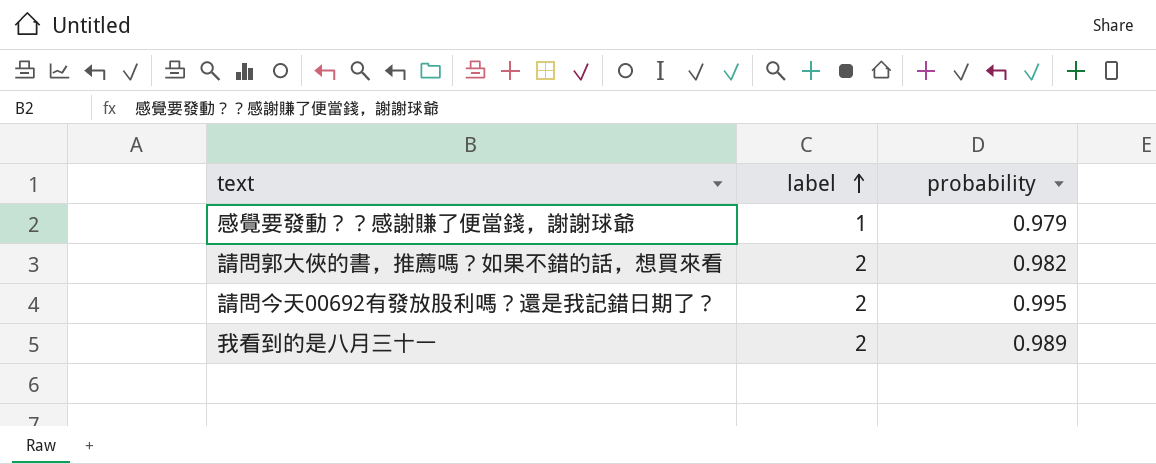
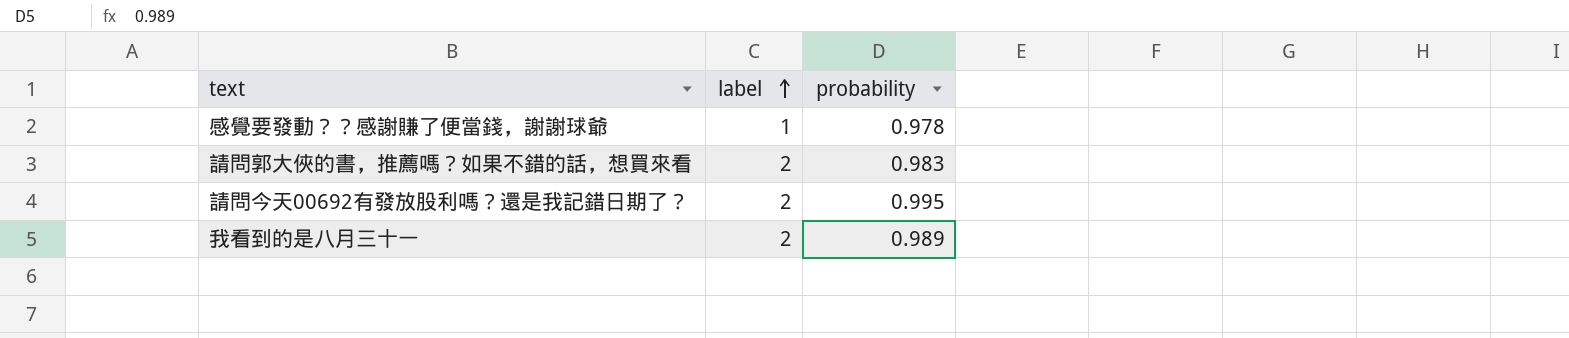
感覺要發動？？感謝賺了便當錢，謝謝球爺 | probability: 0.979 -> 0.978
請問郭大俠的書，推薦嗎？如果不錯的話，想買來看 | probability: 0.982 -> 0.983

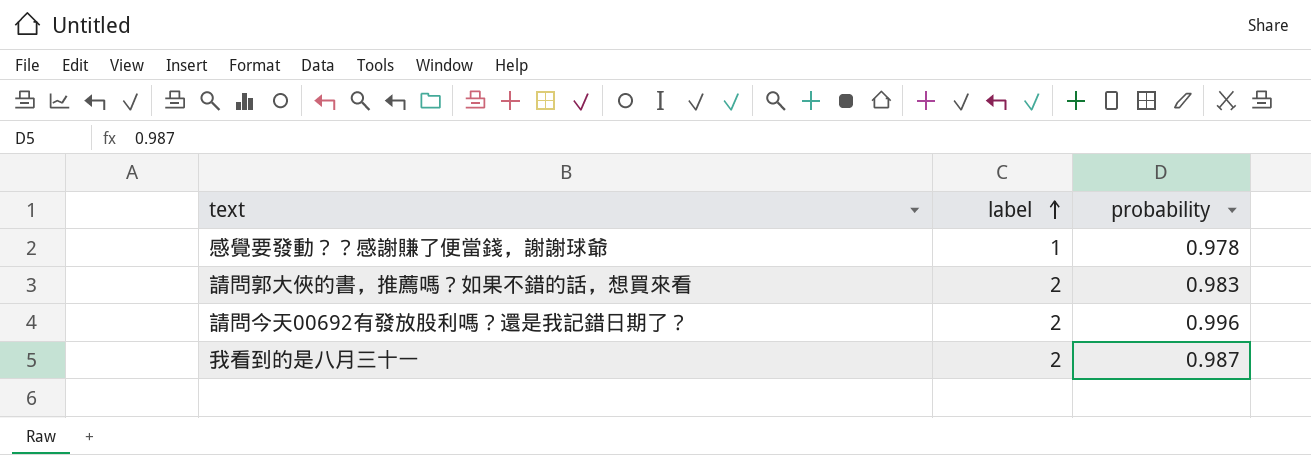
請問今天00692有發放股利嗎？還是我記錯日期了？ | probability: 0.995 -> 0.996
我看到的是八月三十一 | probability: 0.989 -> 0.987

